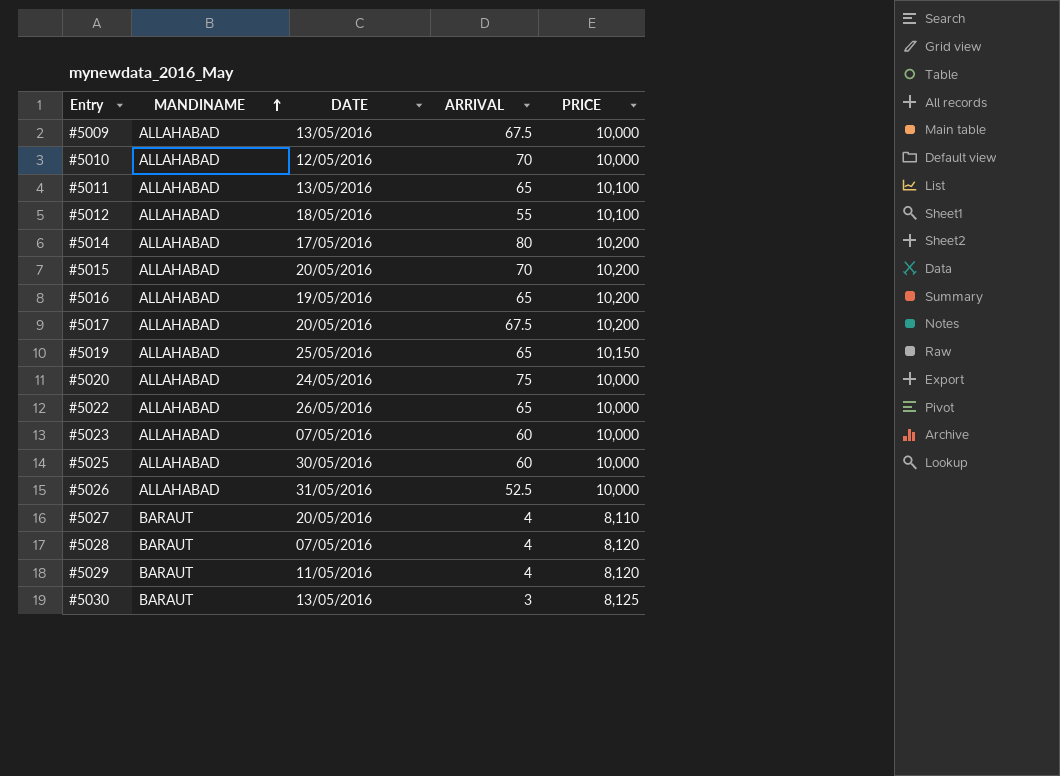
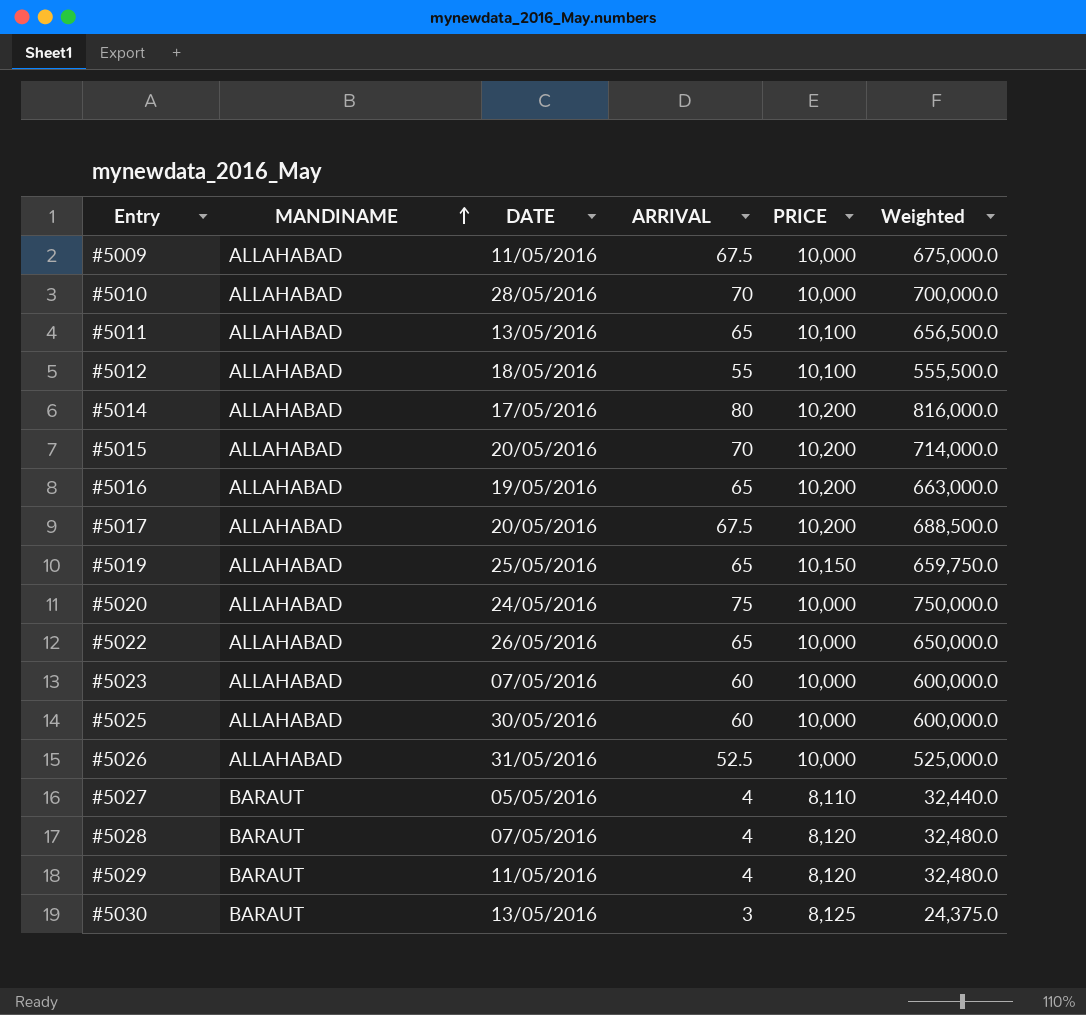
column Weighted | formula: none -> [ARRIVAL] * [PRICE]
#5009 | DATE: 13/05/2016 -> 11/05/2016
#5010 | DATE: 12/05/2016 -> 28/05/2016
#5027 | DATE: 20/05/2016 -> 05/05/2016

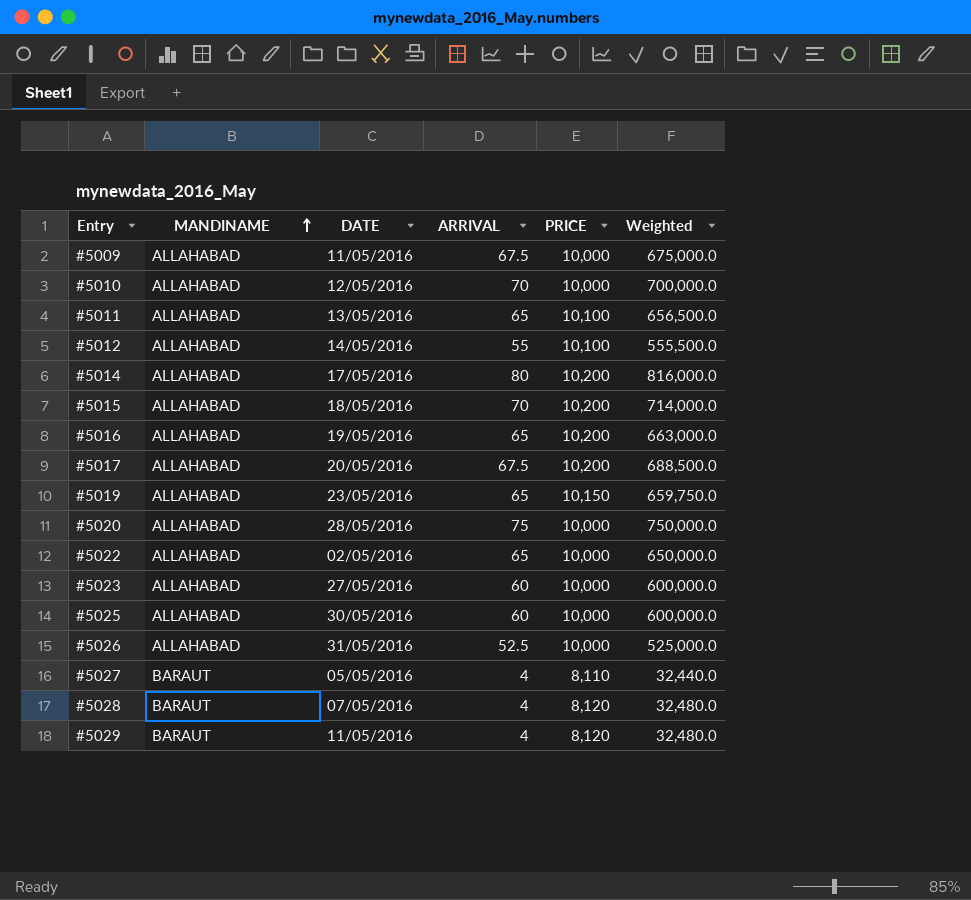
row #5030: BARAUT | 13/05/2016 | 3 | 8,125 | 24,375.0 -> none
#5010 | DATE: 28/05/2016 -> 12/05/2016
#5012 | DATE: 18/05/2016 -> 14/05/2016
#5015 | DATE: 20/05/2016 -> 18/05/2016
#5019 | DATE: 25/05/2016 -> 23/05/2016
#5020 | DATE: 24/05/2016 -> 28/05/2016
#5022 | DATE: 26/05/2016 -> 02/05/2016
#5023 | DATE: 07/05/2016 -> 27/05/2016

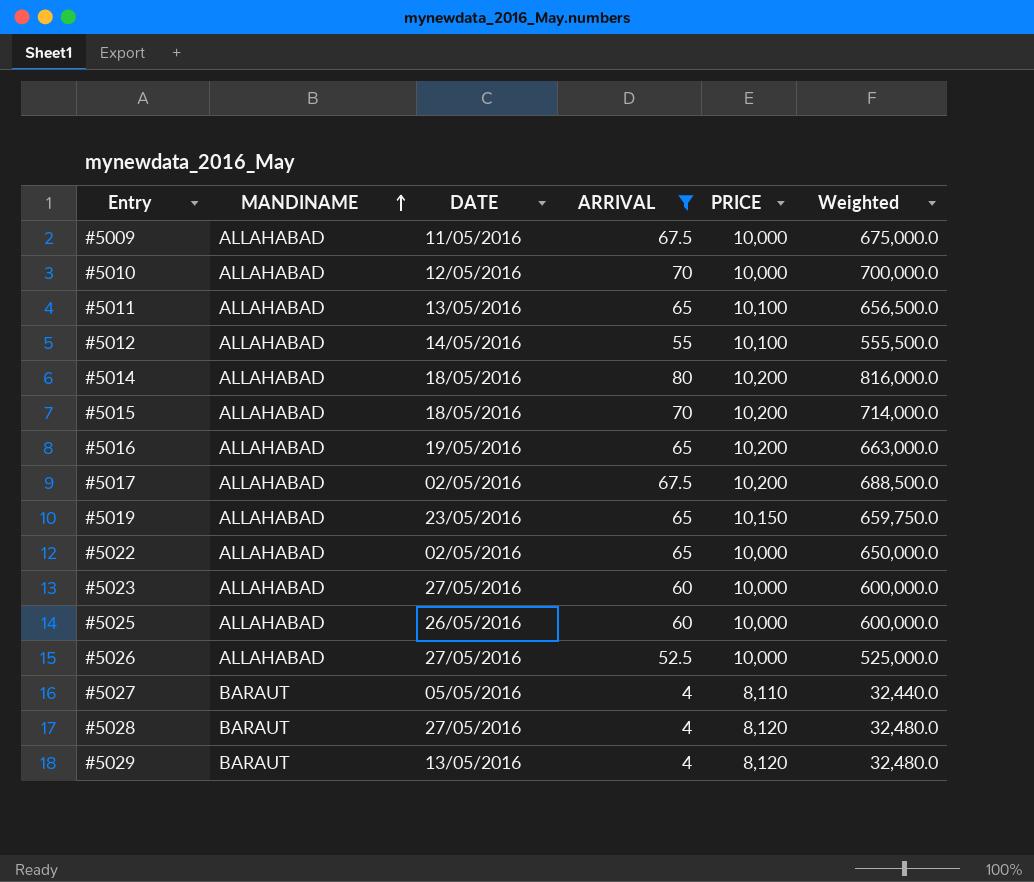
filter: none -> ARRIVAL != 75
#5014 | DATE: 17/05/2016 -> 18/05/2016
#5017 | DATE: 20/05/2016 -> 02/05/2016
#5025 | DATE: 30/05/2016 -> 26/05/2016
#5026 | DATE: 31/05/2016 -> 27/05/2016
#5028 | DATE: 07/05/2016 -> 27/05/2016
#5029 | DATE: 11/05/2016 -> 13/05/2016

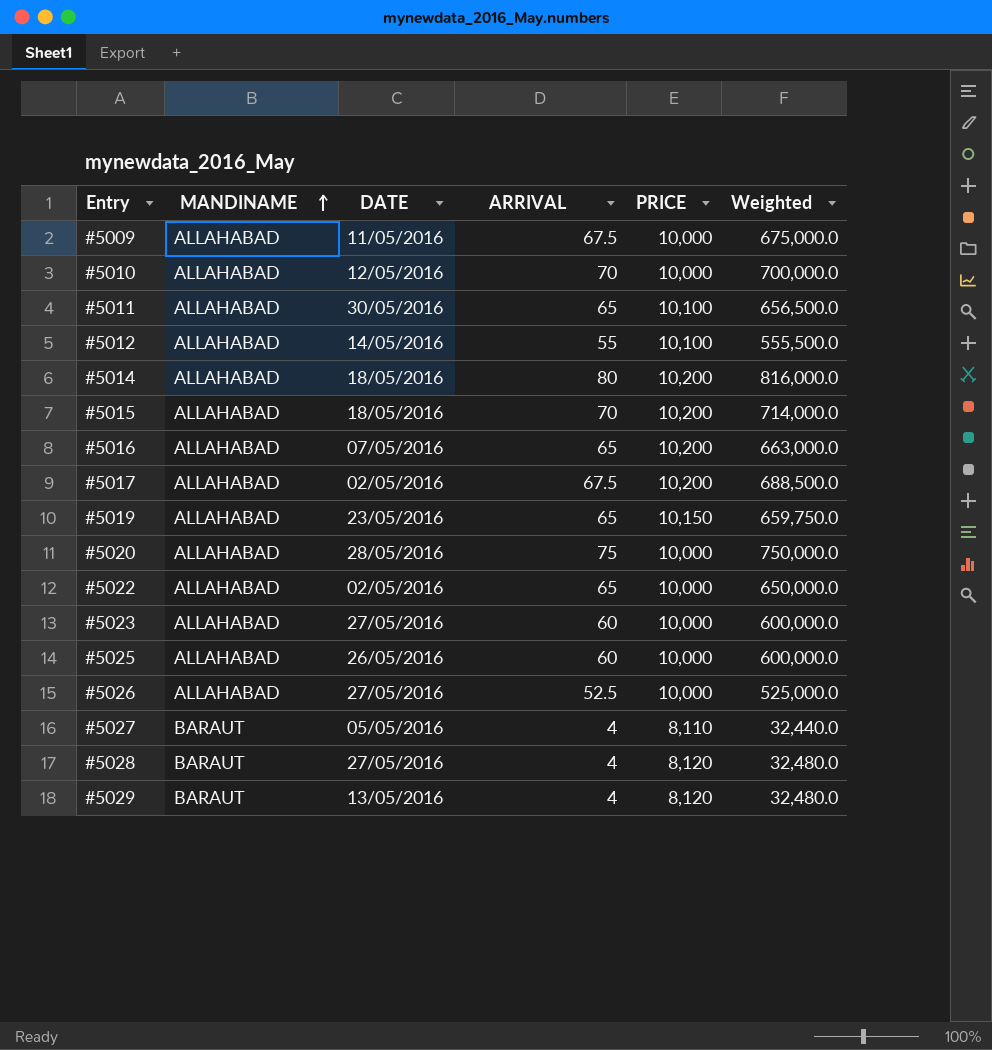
filter: ARRIVAL != 75 -> none
#5011 | DATE: 13/05/2016 -> 30/05/2016
#5016 | DATE: 19/05/2016 -> 07/05/2016

